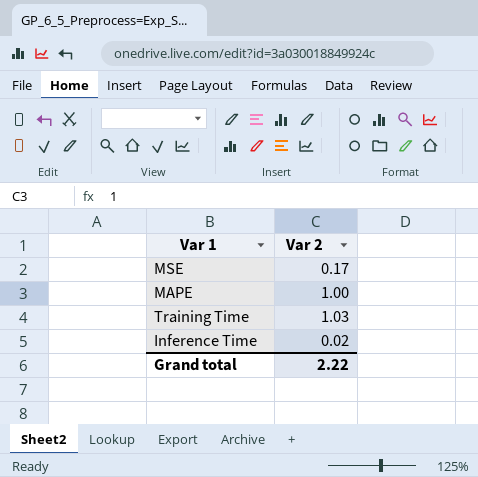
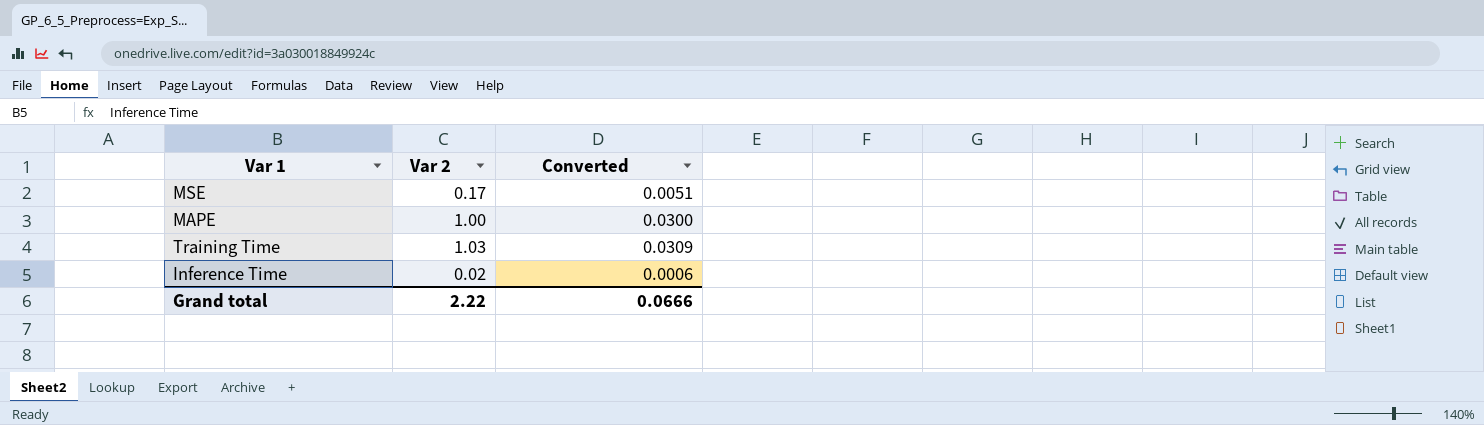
column Converted | formula: none -> [Var 2] * 0.03

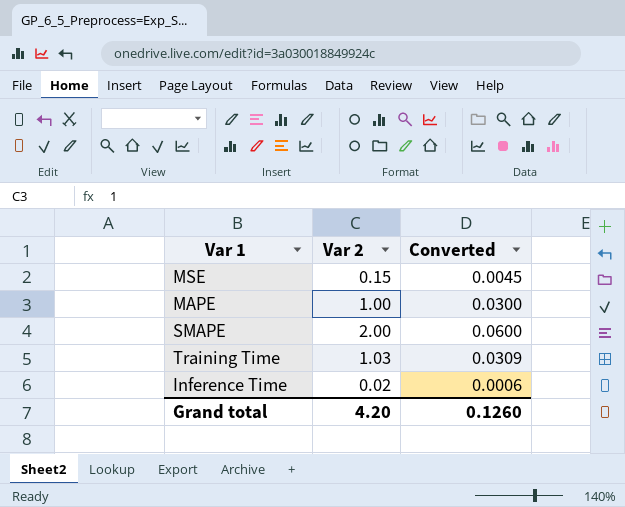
MSE | Var 2: 0.17 -> 0.15
MSE | Converted: 0.0051 -> 0.0045
row SMAPE: none -> 2.00 | 0.0600
Grand total | Var 2: 2.22 -> 4.20
Grand total | Converted: 0.0666 -> 0.1260

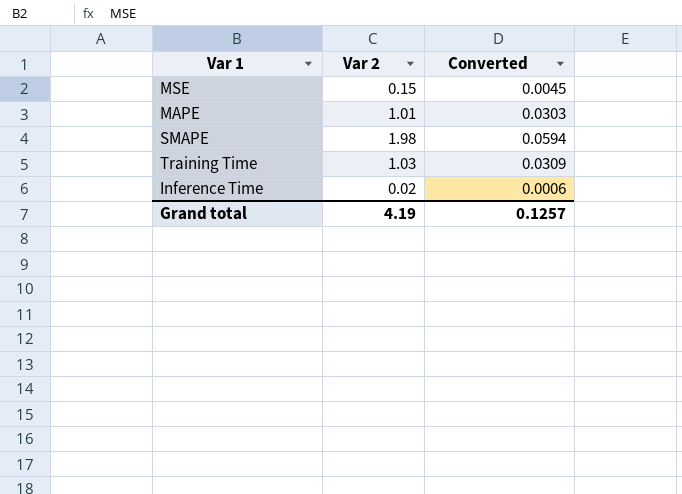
MAPE | Var 2: 1.00 -> 1.01
MAPE | Converted: 0.0300 -> 0.0303
SMAPE | Var 2: 2.00 -> 1.98
SMAPE | Converted: 0.0600 -> 0.0594
Grand total | Var 2: 4.20 -> 4.19
Grand total | Converted: 0.1260 -> 0.1257

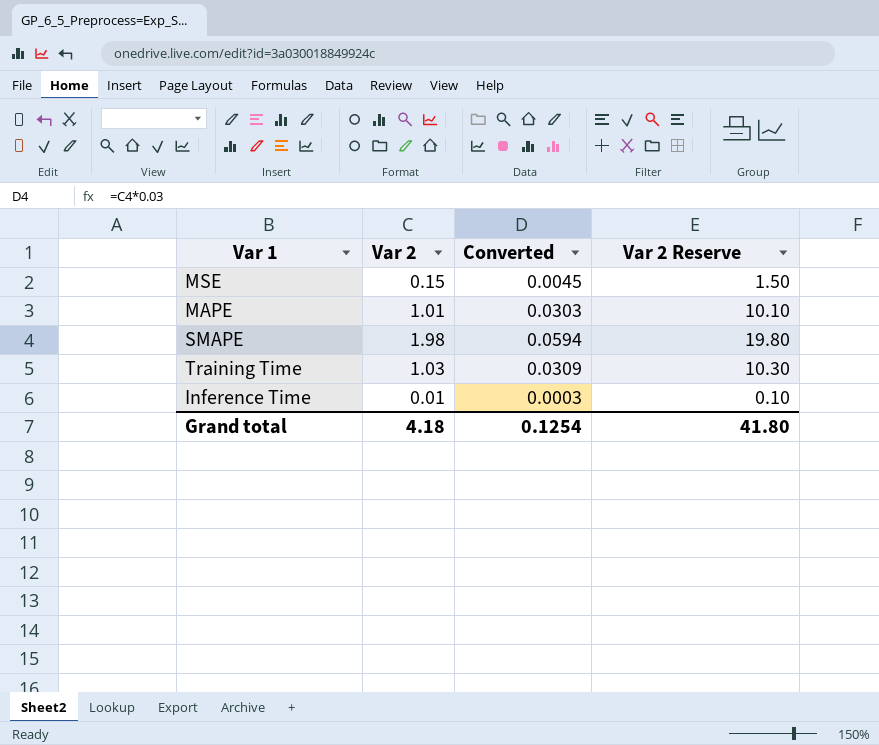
column Var 2 Reserve | formula: none -> [Var 2] * 10
Inference Time | Var 2: 0.02 -> 0.01
Inference Time | Converted: 0.0006 -> 0.0003
Grand total | Var 2: 4.19 -> 4.18
Grand total | Converted: 0.1257 -> 0.1254

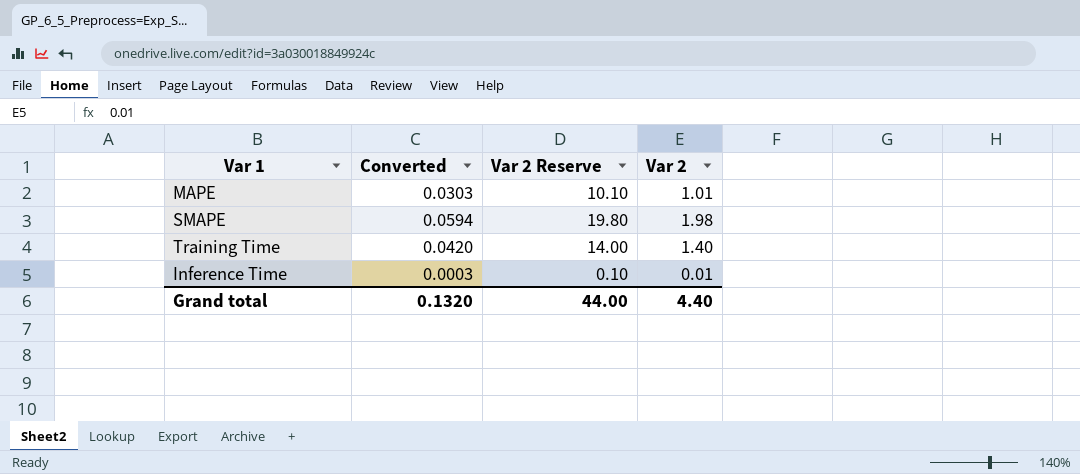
column Var 2 | position: 2 -> 4
row MSE: 0.15 | 0.0045 | 1.50 -> none
Training Time | Converted: 0.0309 -> 0.0420
Training Time | Var 2 Reserve: 10.30 -> 14.00
Training Time | Var 2: 1.03 -> 1.40
Grand total | Converted: 0.1254 -> 0.1320
Grand total | Var 2 Reserve: 41.80 -> 44.00
Grand total | Var 2: 4.18 -> 4.40

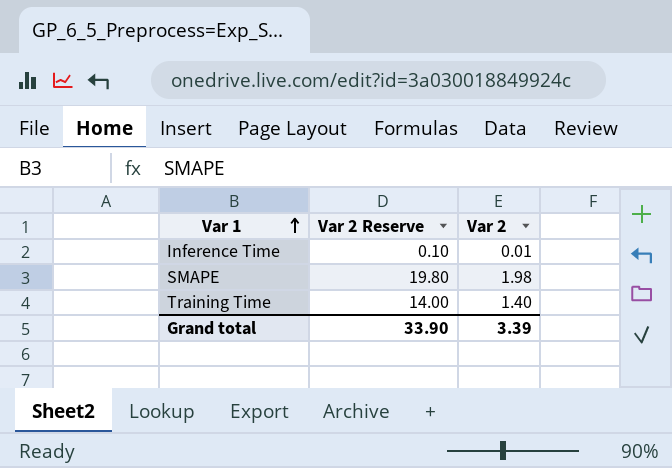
row order: none -> Var 1 ascending
column Converted | formula: [Var 2] * 0.03 -> none
row MAPE: 0.0303 | 10.10 | 1.01 -> none
Grand total | Var 2 Reserve: 44.00 -> 33.90
Grand total | Var 2: 4.40 -> 3.39

